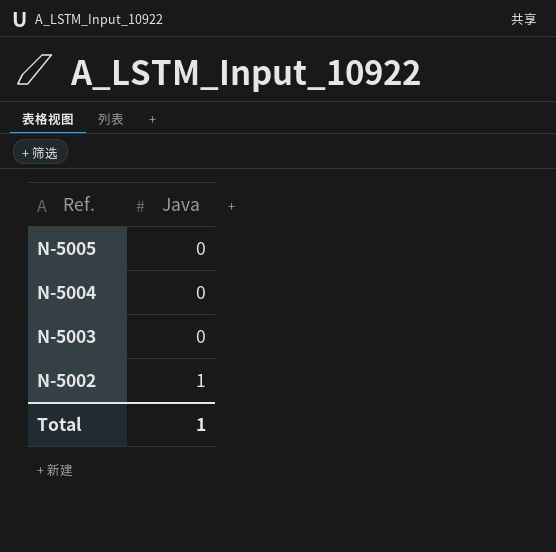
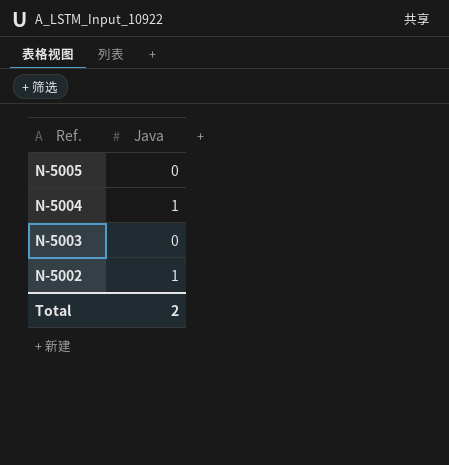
N-5004 | Java: 0 -> 1
Total | Java: 1 -> 2

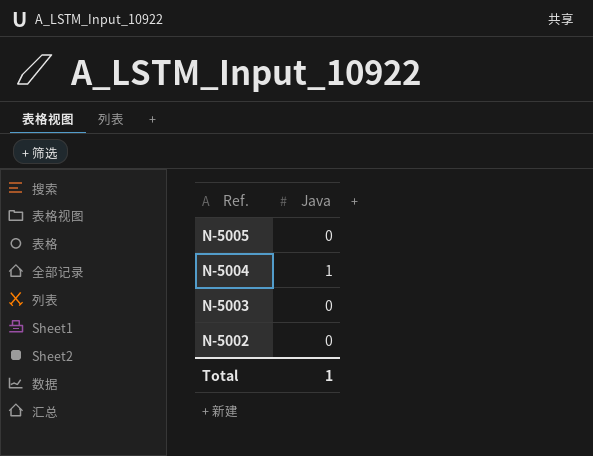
N-5002 | Java: 1 -> 0
Total | Java: 2 -> 1

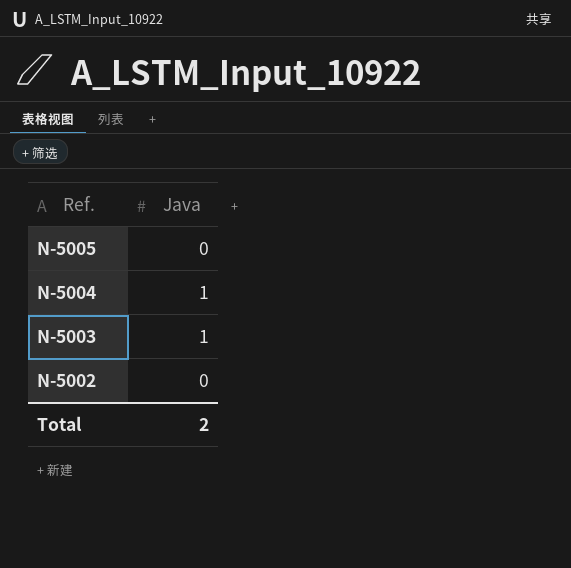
N-5003 | Java: 0 -> 1
Total | Java: 1 -> 2

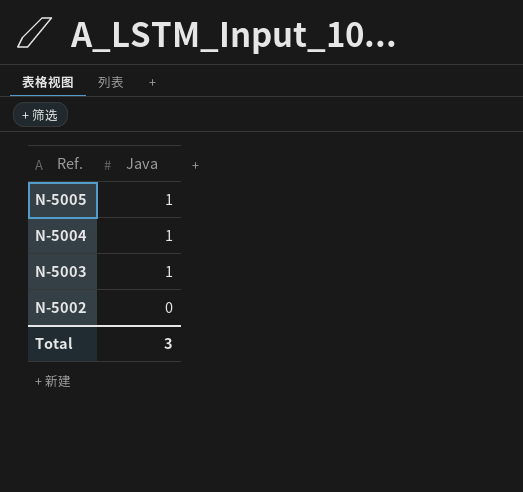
N-5005 | Java: 0 -> 1
Total | Java: 2 -> 3

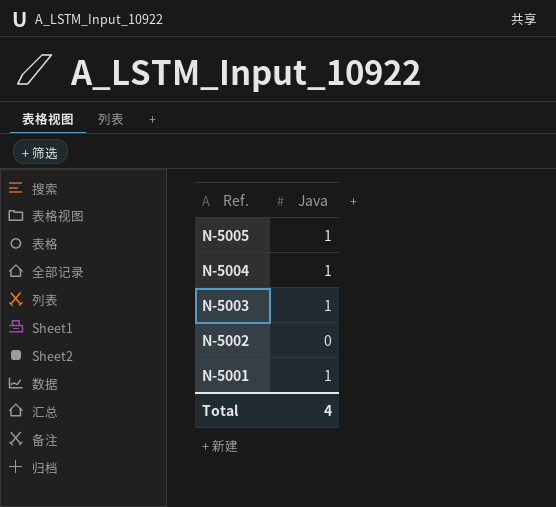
row N-5001: none -> 1
Total | Java: 3 -> 4

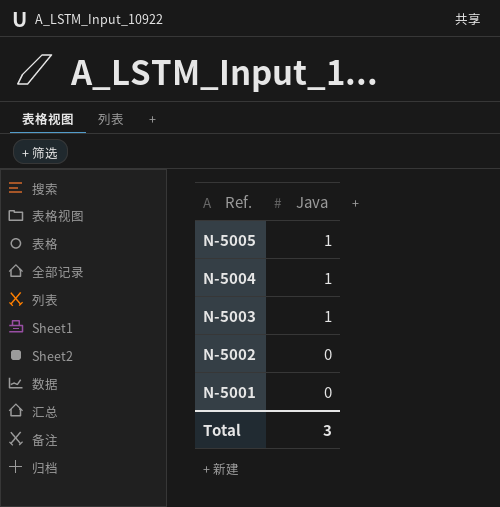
N-5001 | Java: 1 -> 0
Total | Java: 4 -> 3

